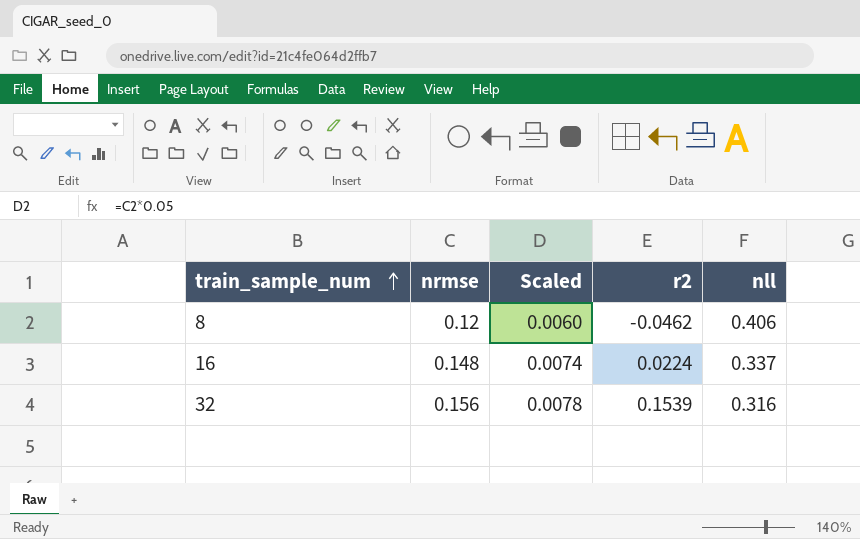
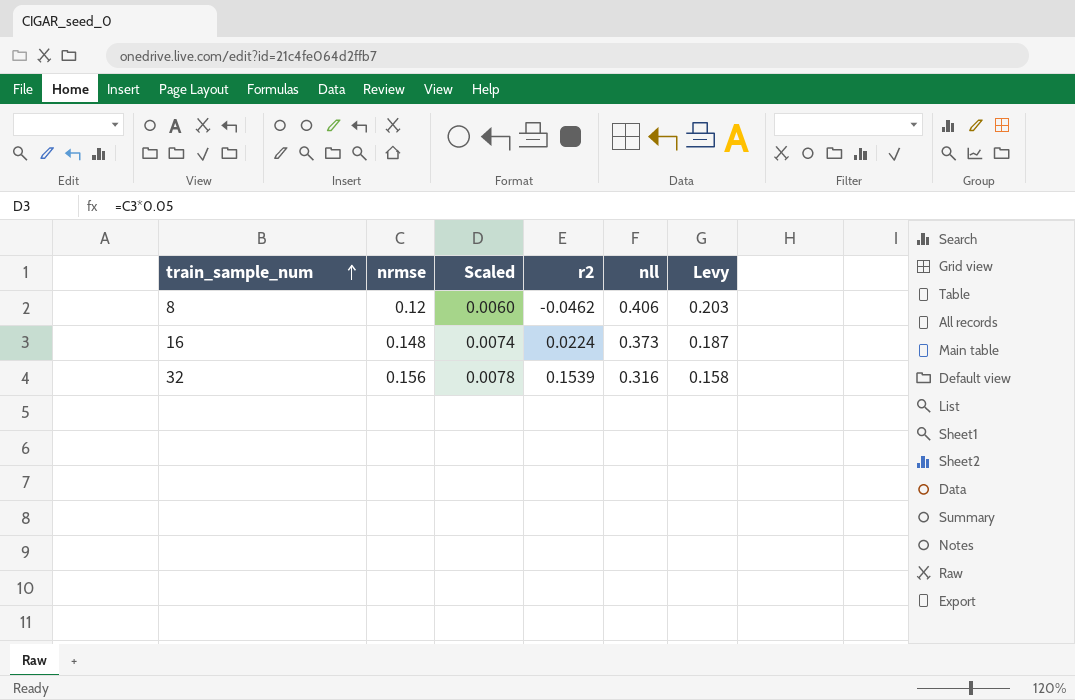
column Levy | formula: none -> [nll] * 0.5
16 | nll: 0.337 -> 0.373

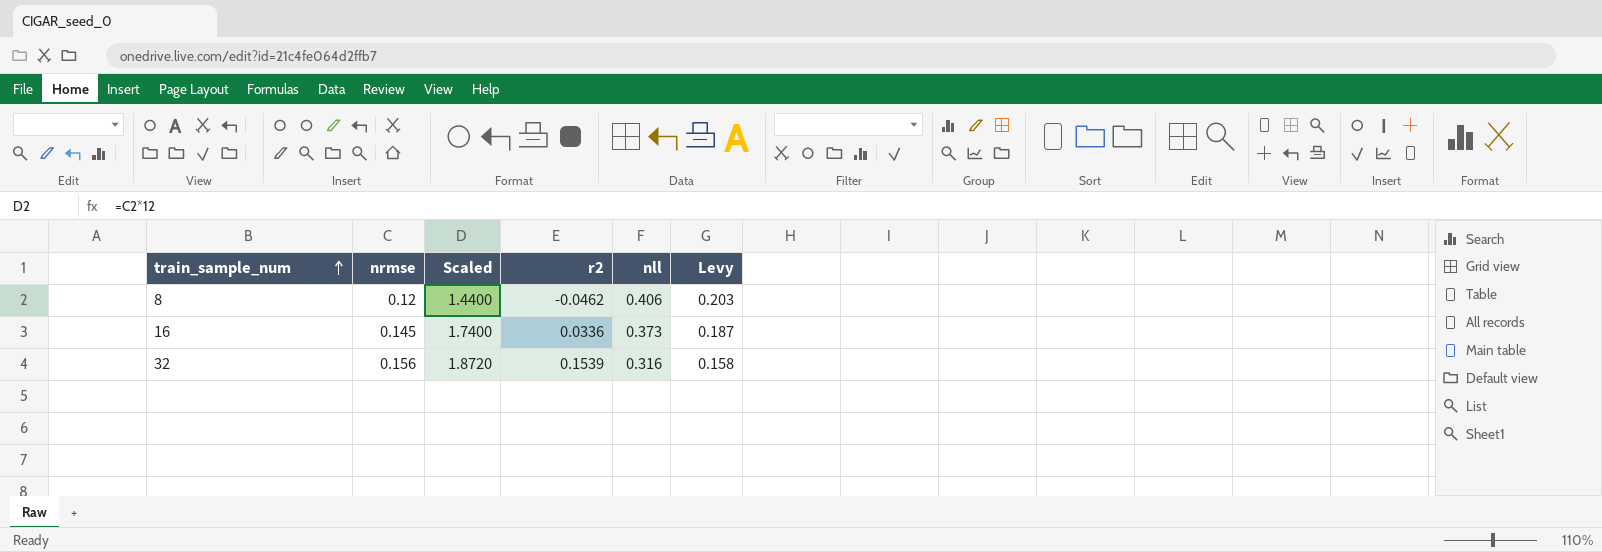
column Scaled | formula: [nrmse] * 0.05 -> [nrmse] * 12
16 | nrmse: 0.148 -> 0.145
16 | r2: 0.0224 -> 0.0336

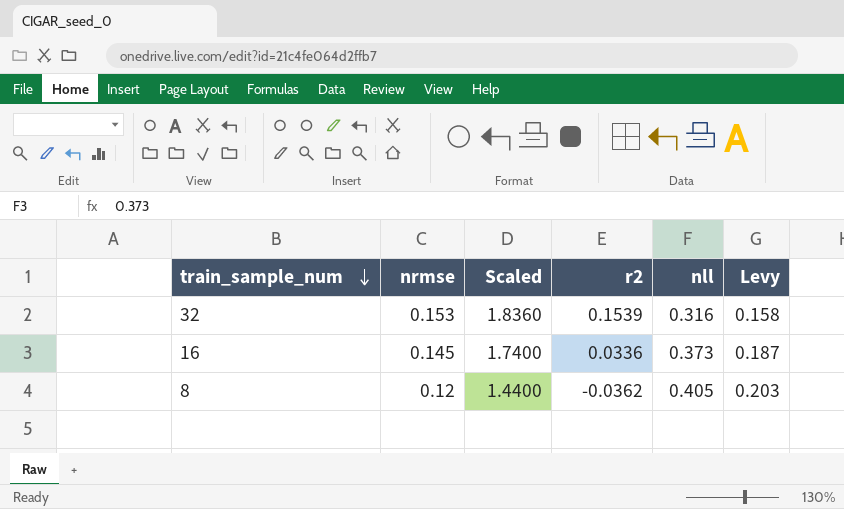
row order: train_sample_num ascending -> train_sample_num descending
32 | nrmse: 0.156 -> 0.153
32 | Scaled: 1.8720 -> 1.8360
8 | r2: -0.0462 -> -0.0362
8 | nll: 0.406 -> 0.405

